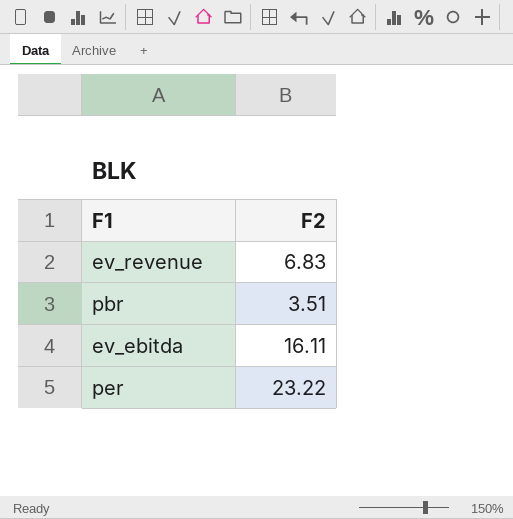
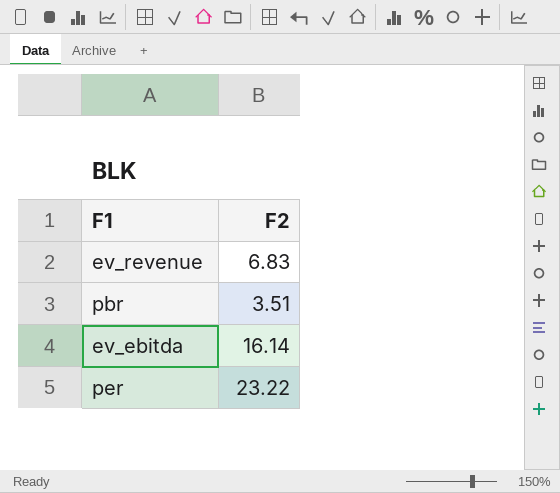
ev_ebitda | F2: 16.11 -> 16.14

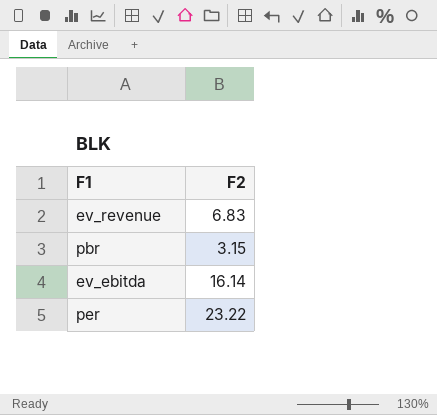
pbr | F2: 3.51 -> 3.15

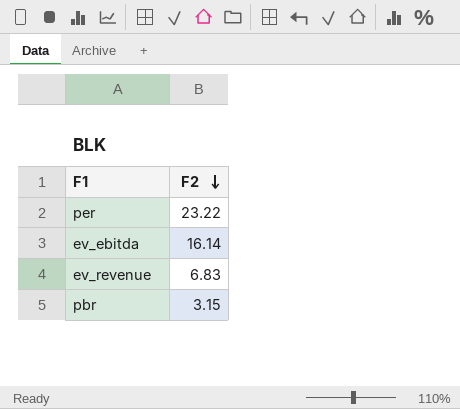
row order: none -> F2 descending

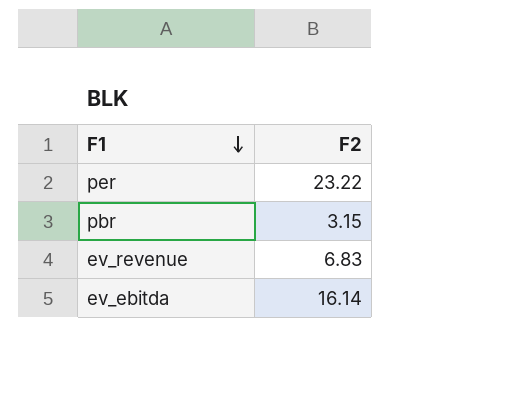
row order: F2 descending -> F1 descending

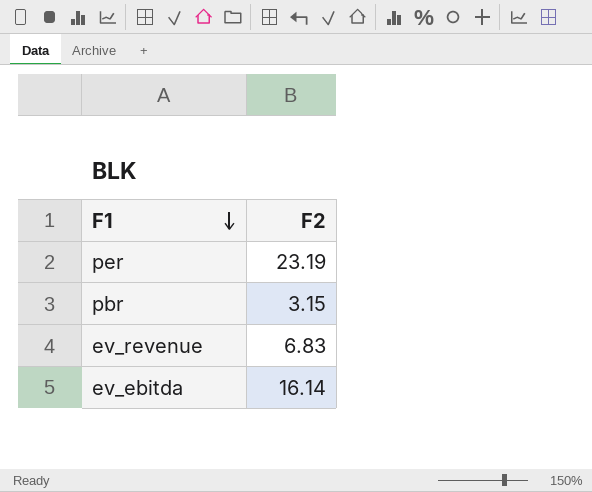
per | F2: 23.22 -> 23.19

